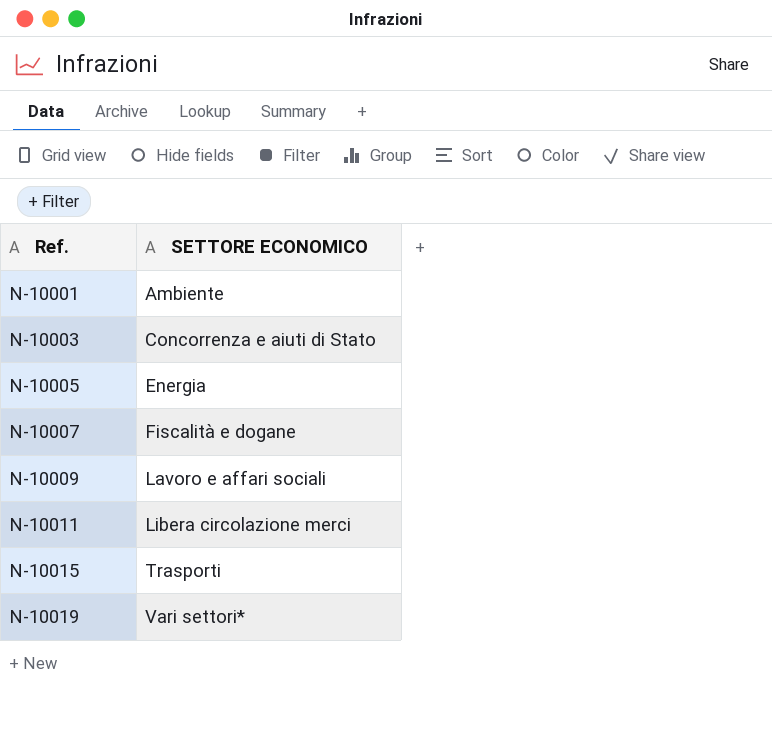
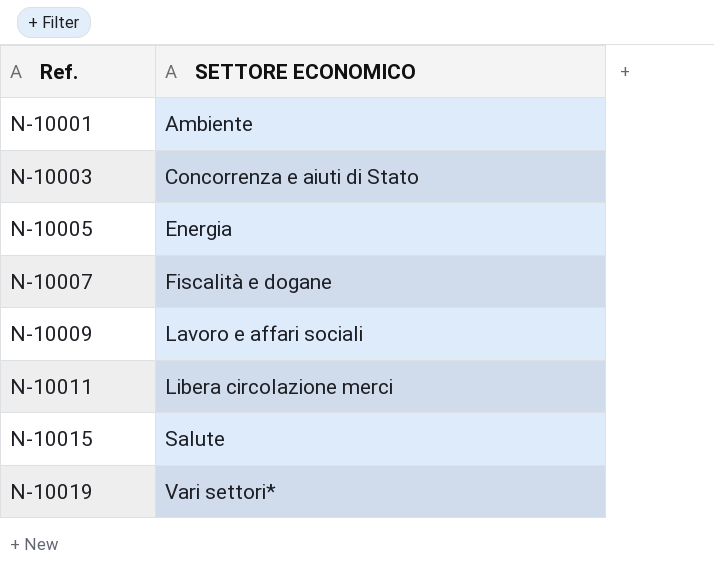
N-10015 | SETTORE ECONOMICO: Trasporti -> Salute

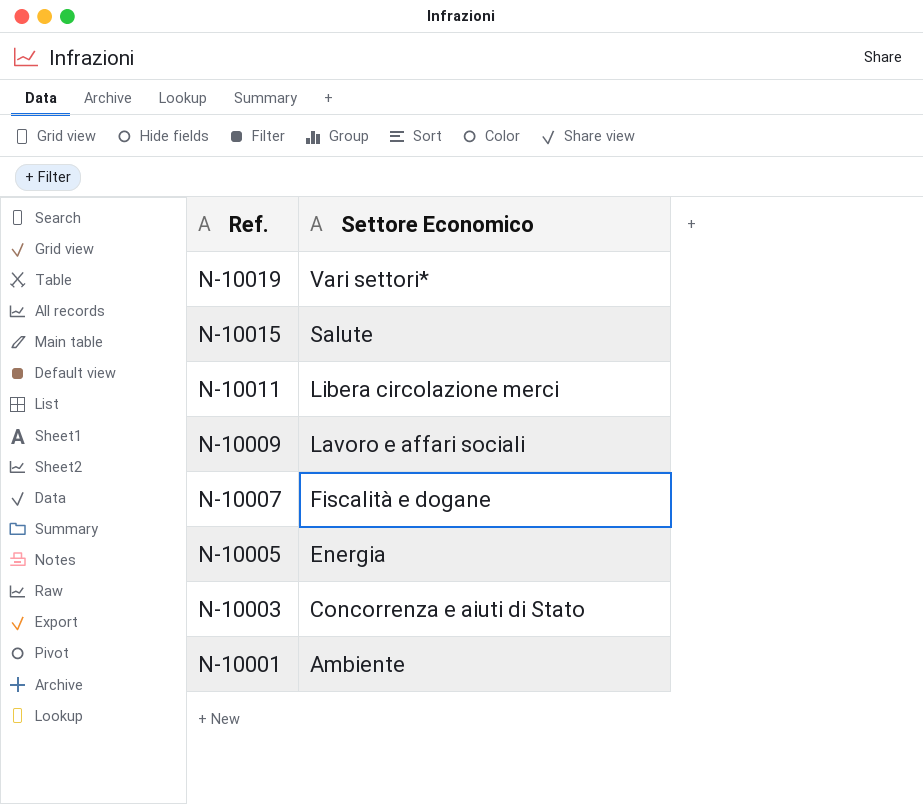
row order: Ref. ascending -> Ref. descending
column name: SETTORE ECONOMICO -> Settore Economico

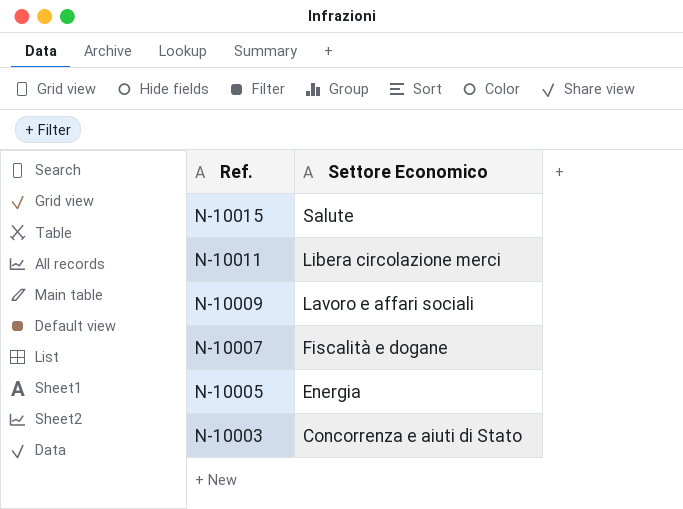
row N-10019: Vari settori* -> none
row N-10001: Ambiente -> none

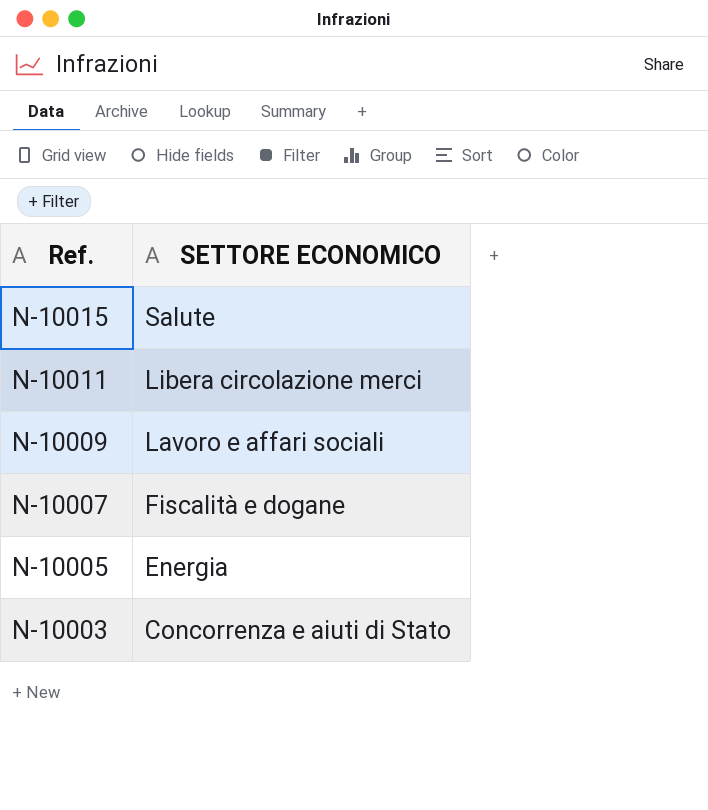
column name: Settore Economico -> SETTORE ECONOMICO

